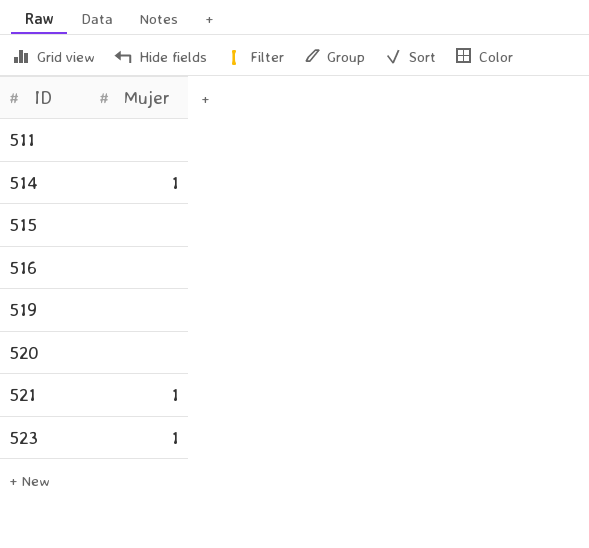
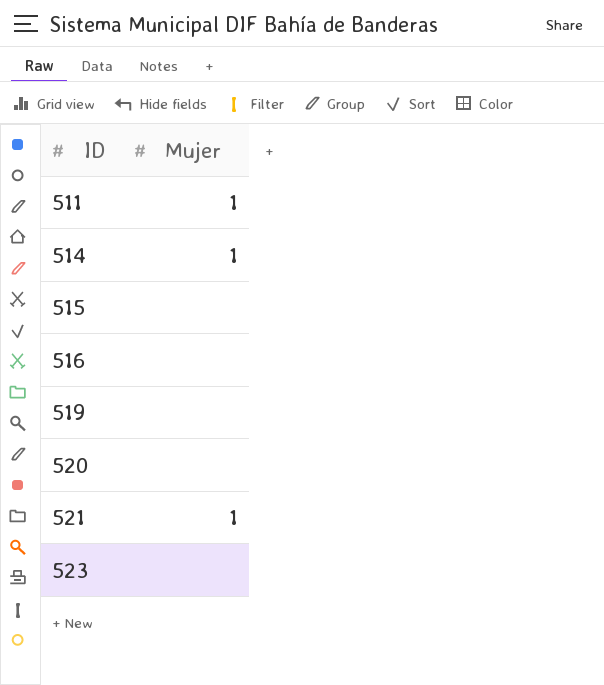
511 | Mujer: none -> 1
523 | Mujer: 1 -> none

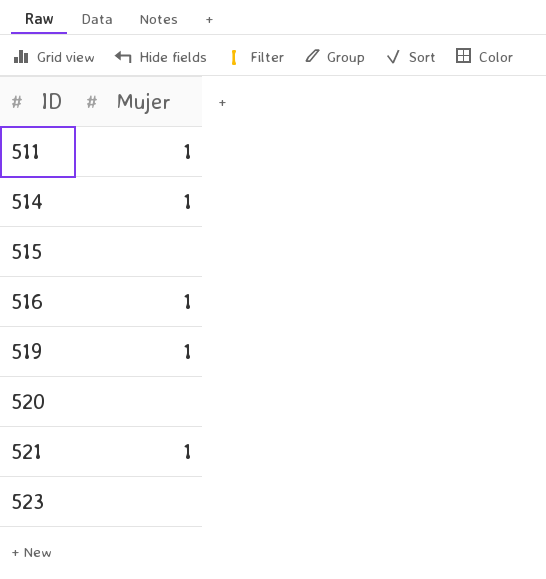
516 | Mujer: none -> 1
519 | Mujer: none -> 1

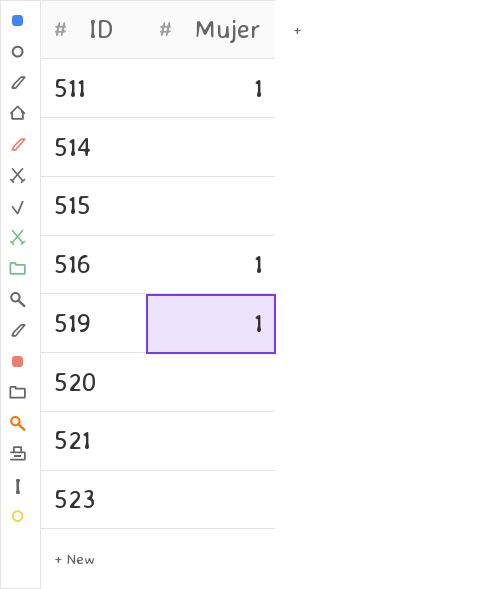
514 | Mujer: 1 -> none
521 | Mujer: 1 -> none

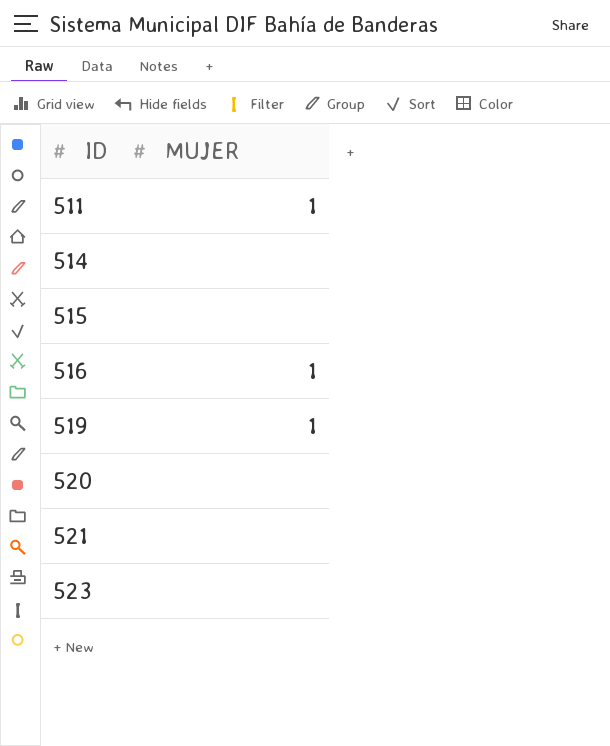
column name: Mujer -> MUJER

